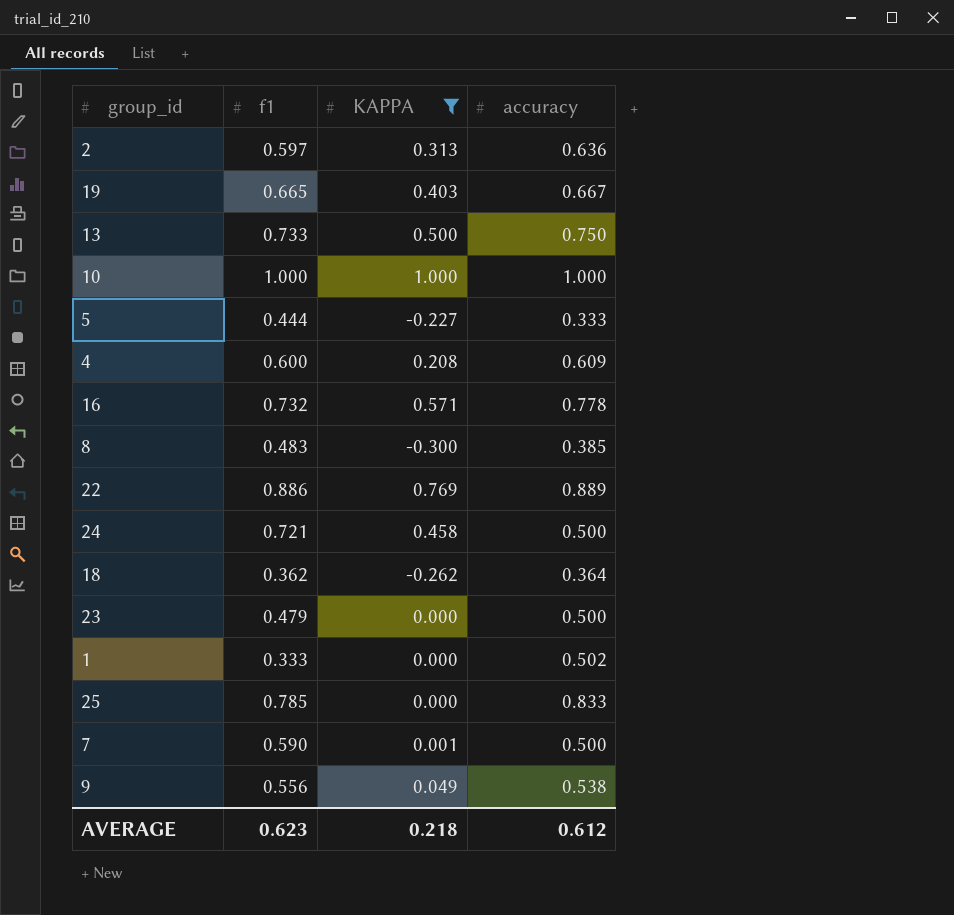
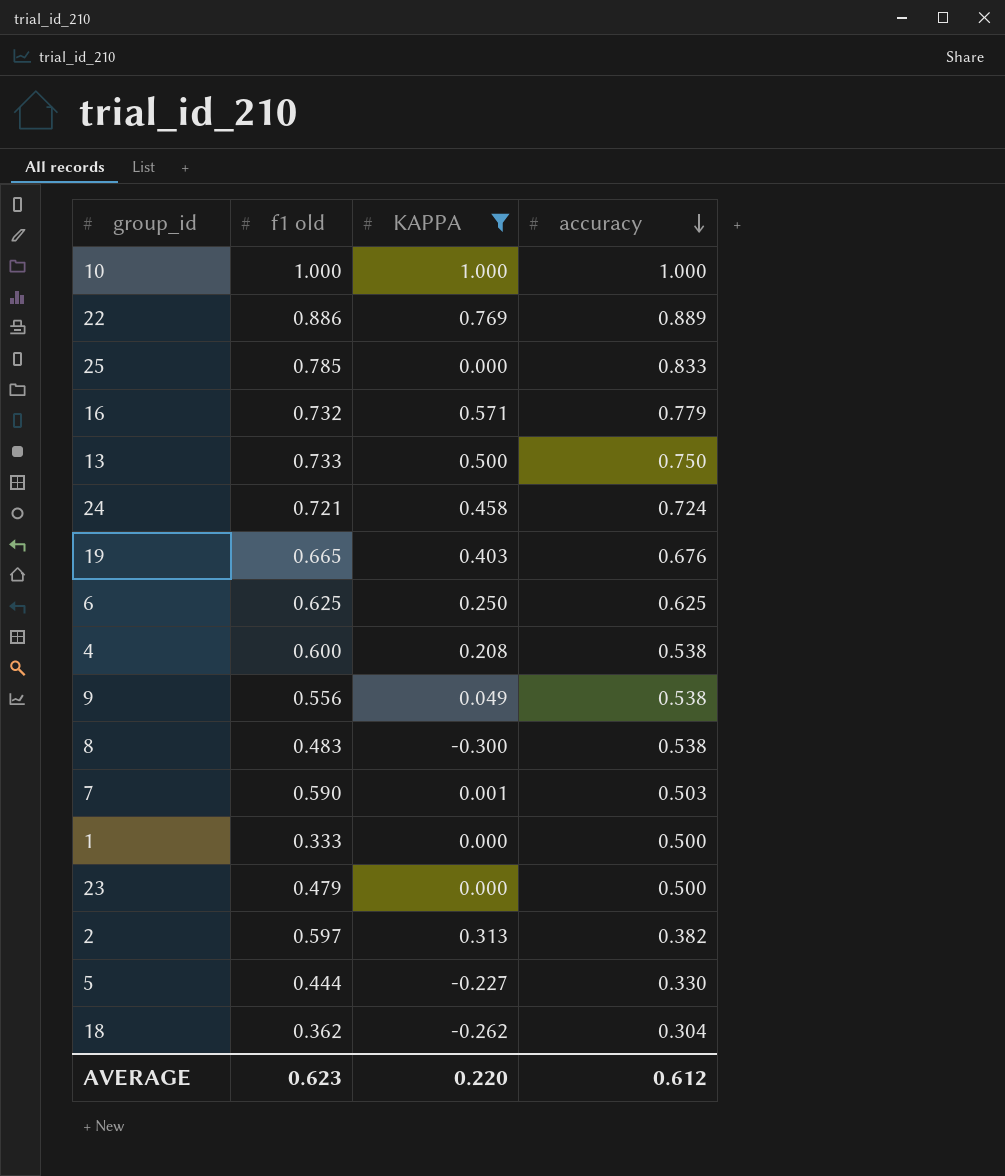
row order: none -> accuracy descending
column name: f1 -> f1 old
16 | accuracy: 0.778 -> 0.779
24 | accuracy: 0.500 -> 0.724
19 | accuracy: 0.667 -> 0.676
row 6: none -> 0.625 | 0.250 | 0.625
4 | accuracy: 0.609 -> 0.538
8 | accuracy: 0.385 -> 0.538
7 | accuracy: 0.500 -> 0.503
1 | accuracy: 0.502 -> 0.500
2 | accuracy: 0.636 -> 0.382
5 | accuracy: 0.333 -> 0.330
18 | accuracy: 0.364 -> 0.304
AVERAGE | KAPPA: 0.218 -> 0.220

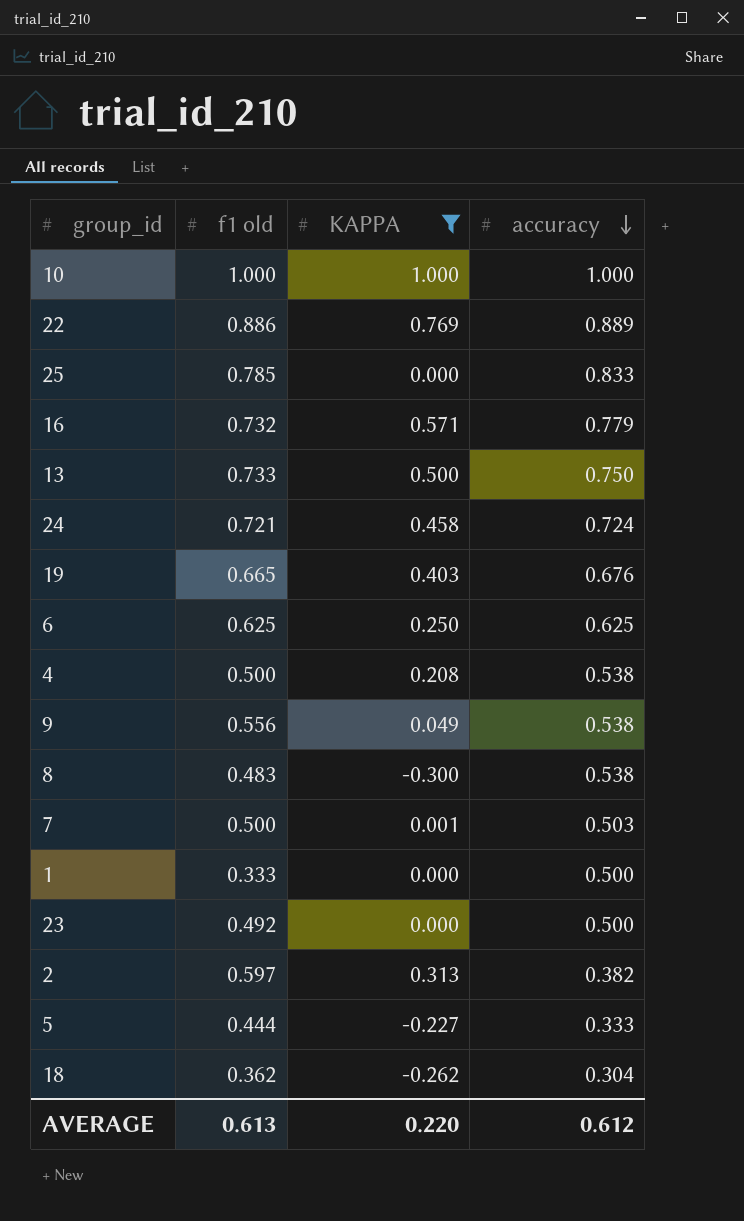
4 | f1 old: 0.600 -> 0.500
7 | f1 old: 0.590 -> 0.500
23 | f1 old: 0.479 -> 0.492
5 | accuracy: 0.330 -> 0.333
AVERAGE | f1 old: 0.623 -> 0.613

